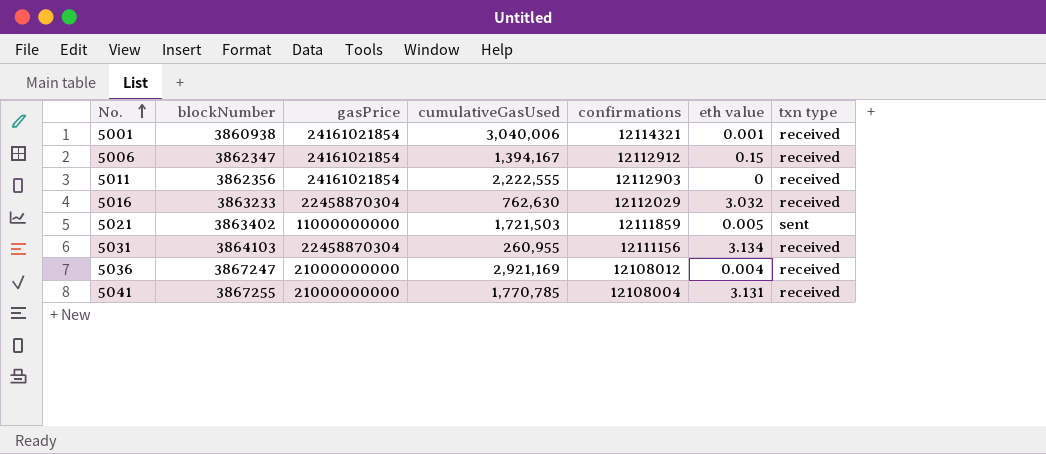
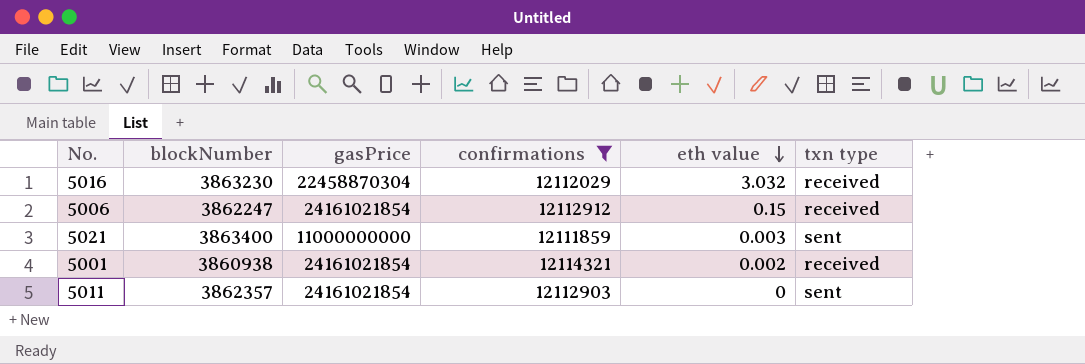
filter: none -> confirmations >= 12111859
row order: No. ascending -> eth value descending
column cumulativeGasUsed | position: 4 -> none
5016 | blockNumber: 3863233 -> 3863230
5006 | blockNumber: 3862347 -> 3862247
5021 | blockNumber: 3863402 -> 3863400
5021 | eth value: 0.005 -> 0.003
5001 | eth value: 0.001 -> 0.002
5011 | blockNumber: 3862356 -> 3862357
5011 | txn type: received -> sent

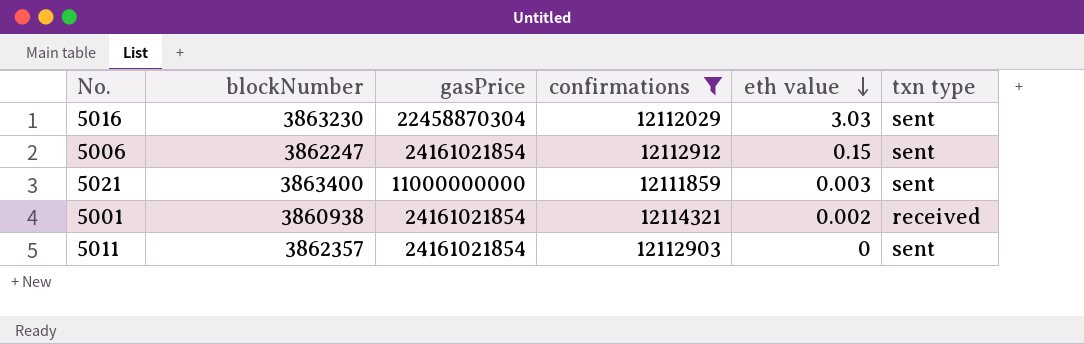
5016 | eth value: 3.032 -> 3.03
5016 | txn type: received -> sent
5006 | txn type: received -> sent

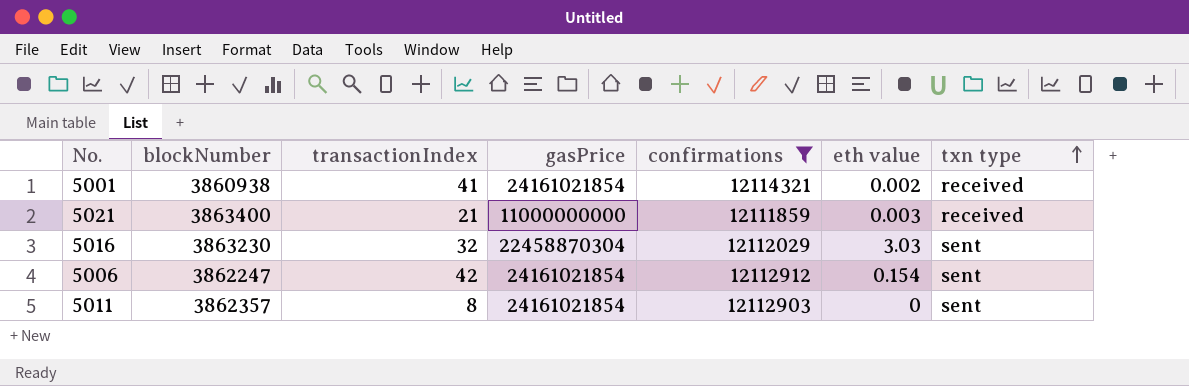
row order: eth value descending -> txn type ascending
column transactionIndex | position: none -> 3
5021 | txn type: sent -> received
5006 | eth value: 0.15 -> 0.154

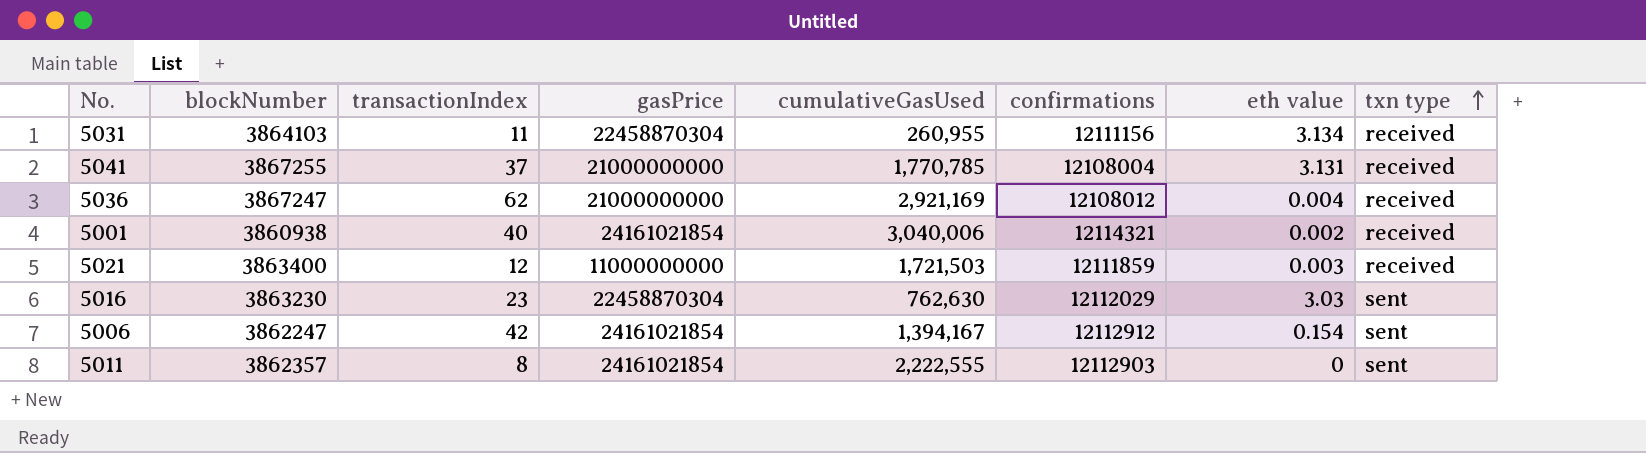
filter: confirmations >= 12111859 -> none
column cumulativeGasUsed | position: none -> 5
5001 | transactionIndex: 41 -> 40
5021 | transactionIndex: 21 -> 12
5016 | transactionIndex: 32 -> 23

